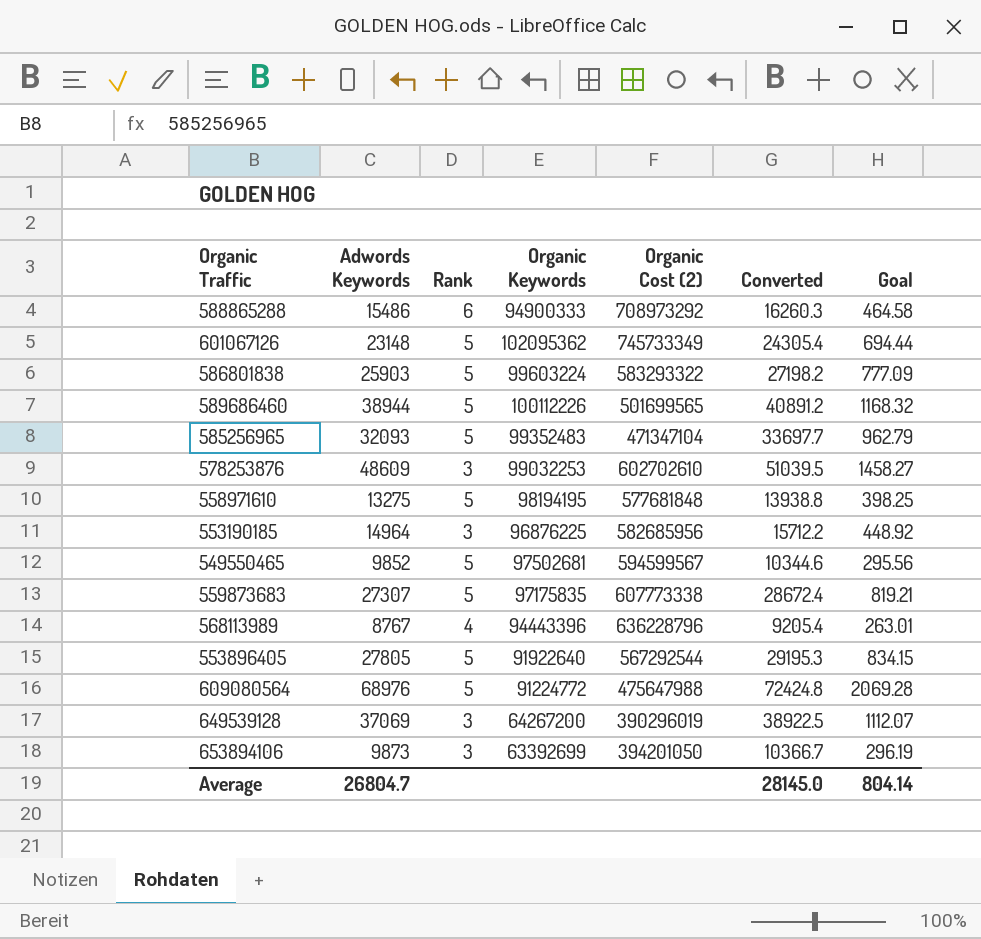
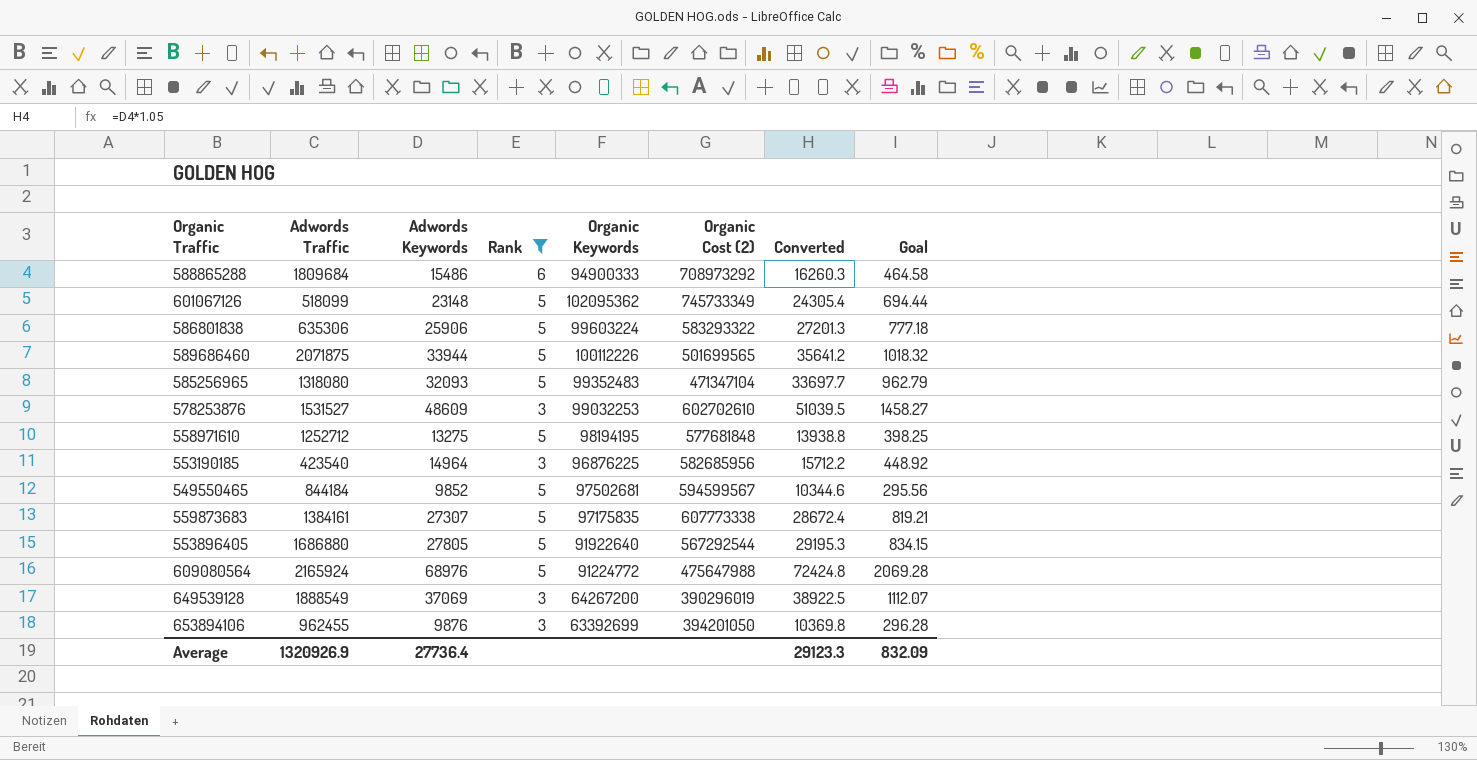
filter: none -> Rank != 4
column Adwords Traffic | position: none -> 2
586801838 | Adwords Keywords: 25903 -> 25906
586801838 | Converted: 27198.2 -> 27201.3
586801838 | Goal: 777.09 -> 777.18
589686460 | Adwords Keywords: 38944 -> 33944
589686460 | Converted: 40891.2 -> 35641.2
589686460 | Goal: 1168.32 -> 1018.32
653894106 | Adwords Keywords: 9873 -> 9876
653894106 | Converted: 10366.7 -> 10369.8
653894106 | Goal: 296.19 -> 296.28
Average | Adwords Keywords: 26804.7 -> 27736.4
Average | Converted: 28145.0 -> 29123.3
Average | Goal: 804.14 -> 832.09

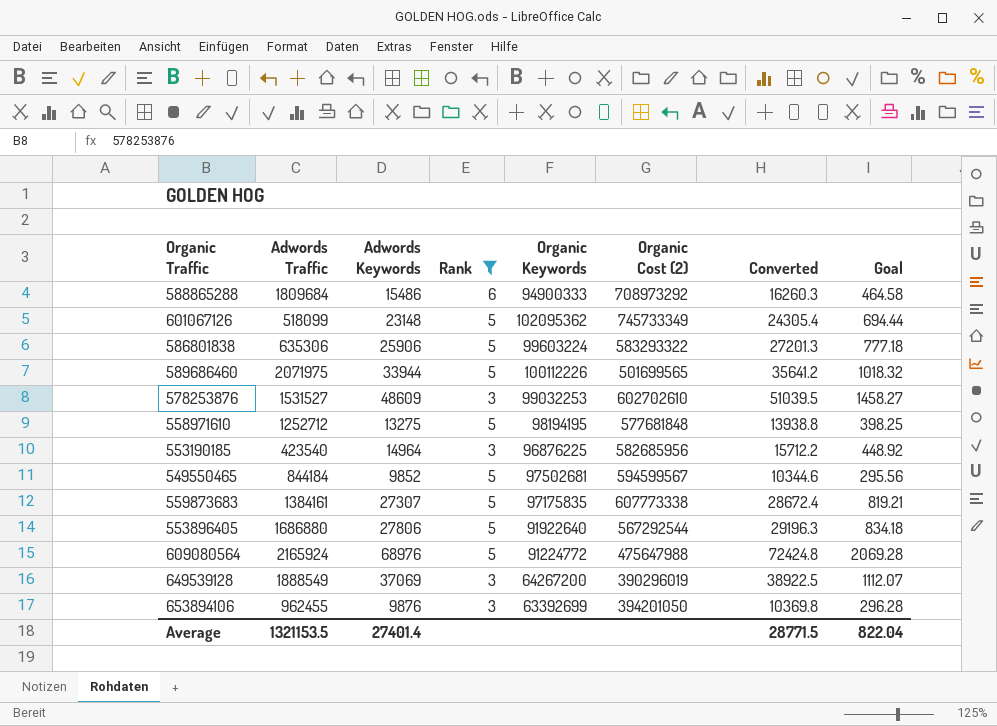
row 585256965: 1318080 | 32093 | 5 | 99352483 | 471347104 | 33697.7 | 962.79 -> none
589686460 | Adwords Traffic: 2071875 -> 2071975
553896405 | Adwords Keywords: 27805 -> 27806
553896405 | Converted: 29195.3 -> 29196.3
553896405 | Goal: 834.15 -> 834.18
Average | Adwords Traffic: 1320926.9 -> 1321153.5
Average | Adwords Keywords: 27736.4 -> 27401.4
Average | Converted: 29123.3 -> 28771.5
Average | Goal: 832.09 -> 822.04

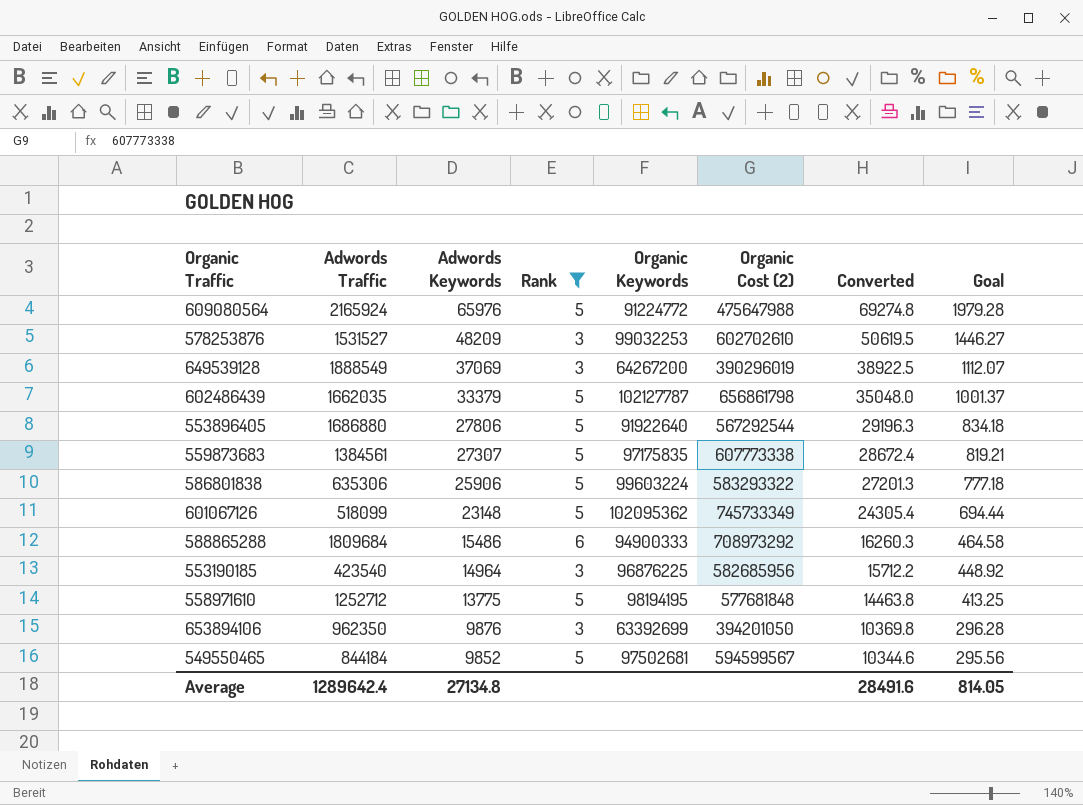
row order: none -> Adwords Keywords descending
row 589686460: 2071975 | 33944 | 5 | 100112226 | 501699565 | 35641.2 | 1018.32 -> none
609080564 | Adwords Keywords: 68976 -> 65976
609080564 | Converted: 72424.8 -> 69274.8
609080564 | Goal: 2069.28 -> 1979.28
578253876 | Adwords Keywords: 48609 -> 48209
578253876 | Converted: 51039.5 -> 50619.5
578253876 | Goal: 1458.27 -> 1446.27
row 602486439: none -> 1662035 | 33379 | 5 | 102127787 | 656861798 | 35048.0 | 1001.37
559873683 | Adwords Traffic: 1384161 -> 1384561
558971610 | Adwords Keywords: 13275 -> 13775
558971610 | Converted: 13938.8 -> 14463.8
558971610 | Goal: 398.25 -> 413.25
653894106 | Adwords Traffic: 962455 -> 962350
Average | Adwords Traffic: 1321153.5 -> 1289642.4
Average | Adwords Keywords: 27401.4 -> 27134.8
Average | Converted: 28771.5 -> 28491.6
Average | Goal: 822.04 -> 814.05

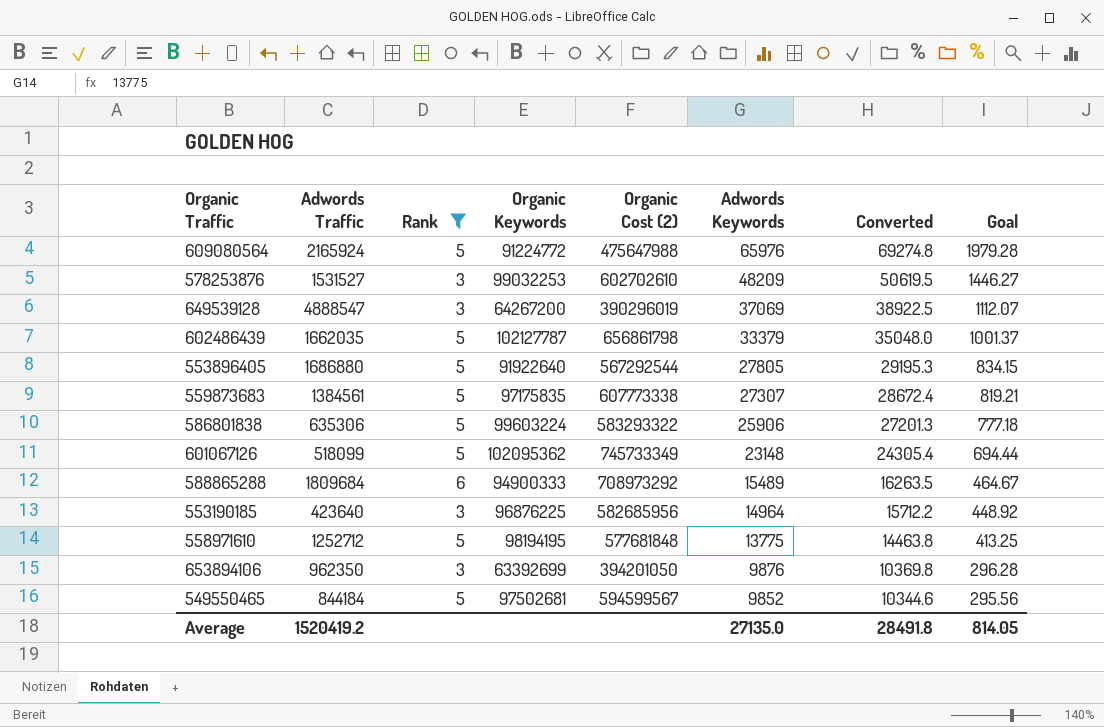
column Adwords Keywords | position: 3 -> 6
649539128 | Adwords Traffic: 1888549 -> 4888547
553896405 | Adwords Keywords: 27806 -> 27805
553896405 | Converted: 29196.3 -> 29195.3
553896405 | Goal: 834.18 -> 834.15
588865288 | Adwords Keywords: 15486 -> 15489
588865288 | Converted: 16260.3 -> 16263.5
588865288 | Goal: 464.58 -> 464.67
553190185 | Adwords Traffic: 423540 -> 423640
Average | Adwords Traffic: 1289642.4 -> 1520419.2
Average | Adwords Keywords: 27134.8 -> 27135.0
Average | Converted: 28491.6 -> 28491.8

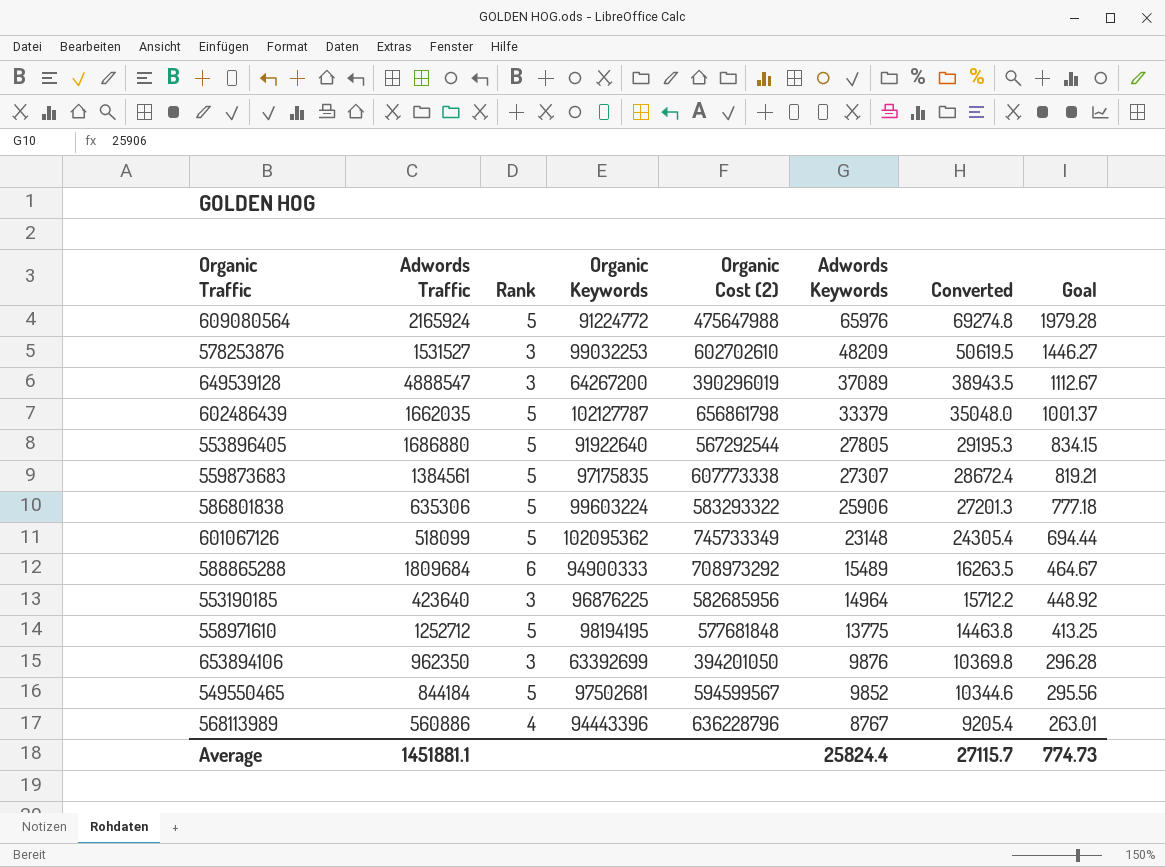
filter: Rank != 4 -> none
649539128 | Adwords Keywords: 37069 -> 37089
649539128 | Converted: 38922.5 -> 38943.5
649539128 | Goal: 1112.07 -> 1112.67
Average | Adwords Traffic: 1520419.2 -> 1451881.1
Average | Adwords Keywords: 27135.0 -> 25824.4
Average | Converted: 28491.8 -> 27115.7
Average | Goal: 814.05 -> 774.73

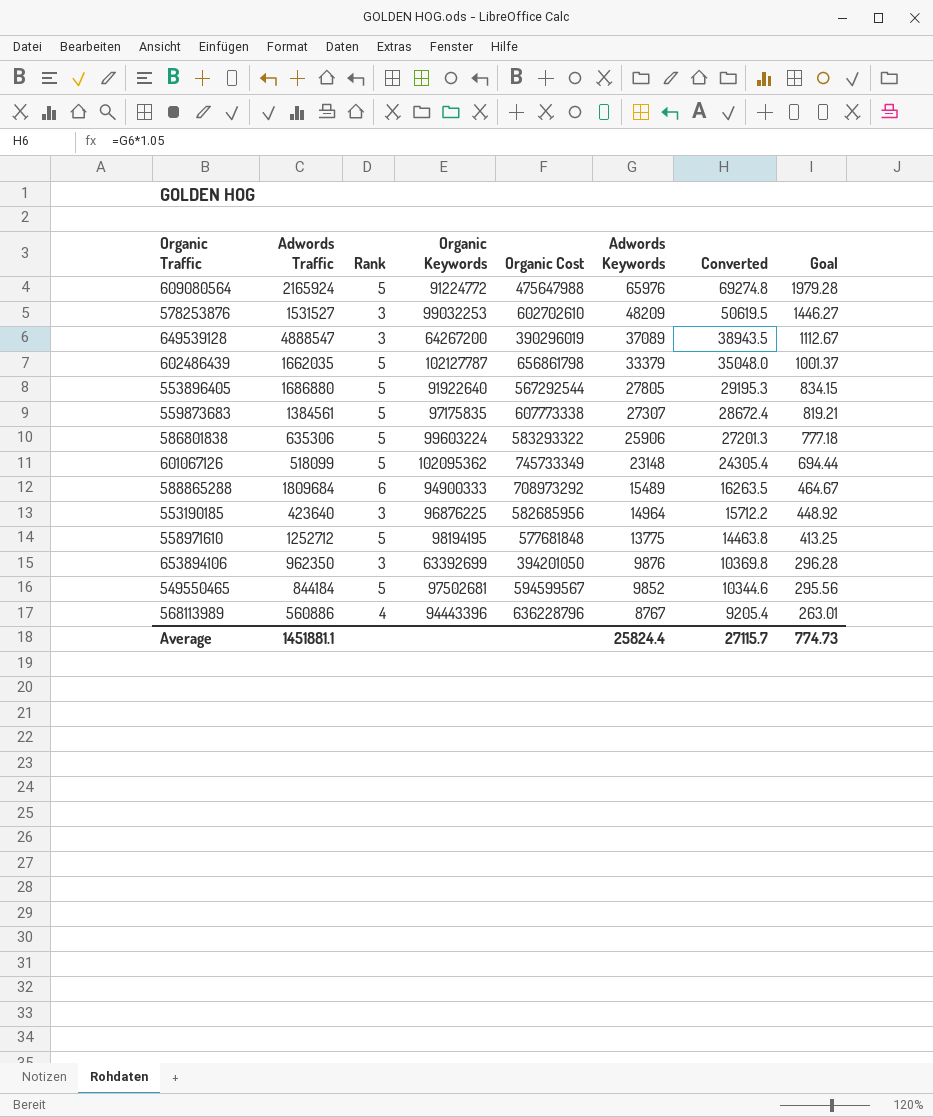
column name: Organic Cost (2) -> Organic Cost

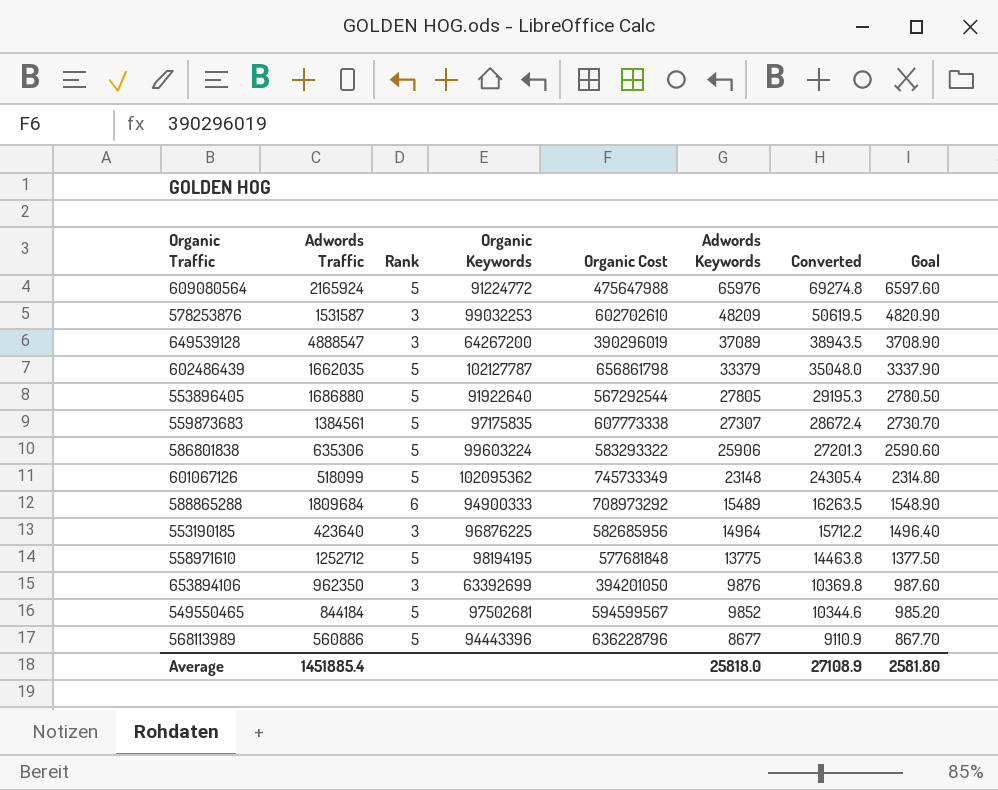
column Goal | formula: [Adwords Keywords] * 0.03 -> [Adwords Keywords] * 0.1
578253876 | Adwords Traffic: 1531527 -> 1531587
568113989 | Rank: 4 -> 5
568113989 | Adwords Keywords: 8767 -> 8677
568113989 | Converted: 9205.4 -> 9110.9
Average | Adwords Traffic: 1451881.1 -> 1451885.4
Average | Adwords Keywords: 25824.4 -> 25818.0
Average | Converted: 27115.7 -> 27108.9
Average | Goal: 774.73 -> 2581.80

